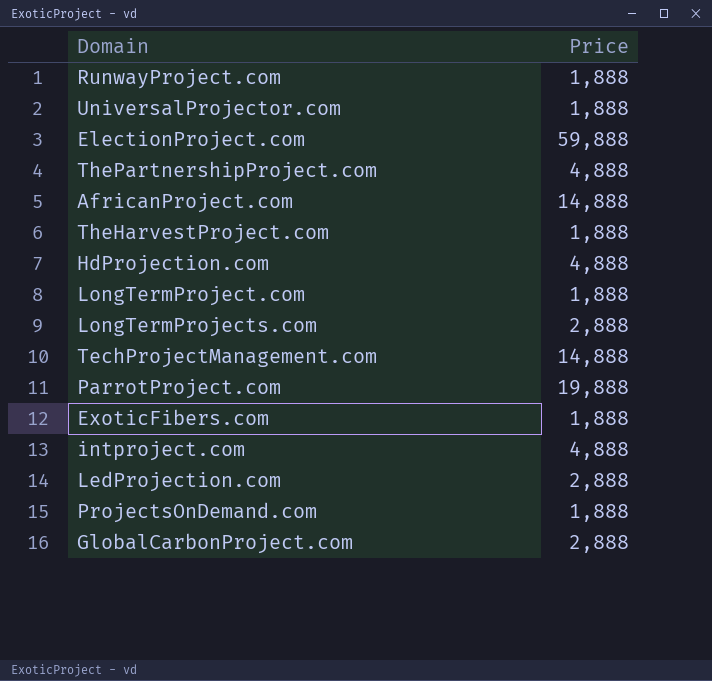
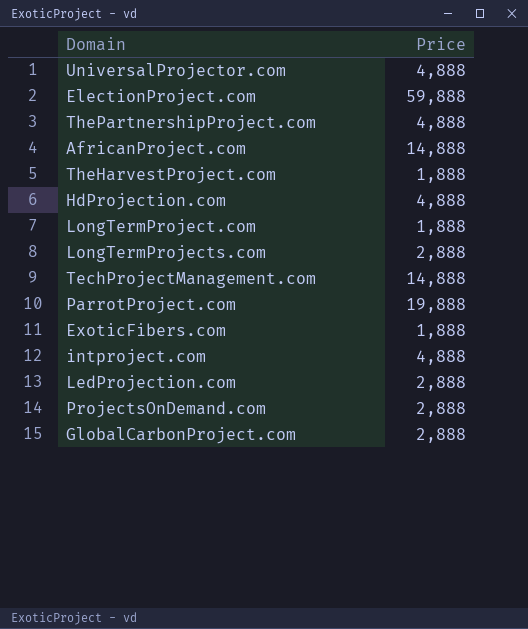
row RunwayProject.com: 1,888 -> none
UniversalProjector.com | Price: 1,888 -> 4,888
ProjectsOnDemand.com | Price: 1,888 -> 2,888

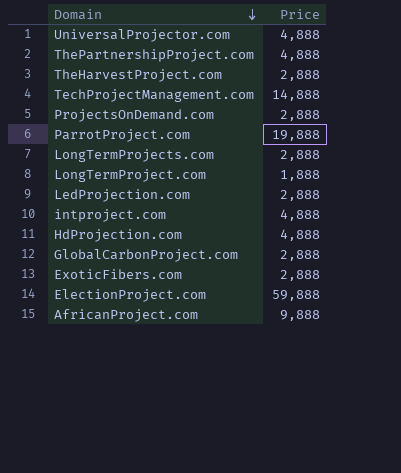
row order: none -> Domain descending
TheHarvestProject.com | Price: 1,888 -> 2,888
ExoticFibers.com | Price: 1,888 -> 2,888
AfricanProject.com | Price: 14,888 -> 9,888

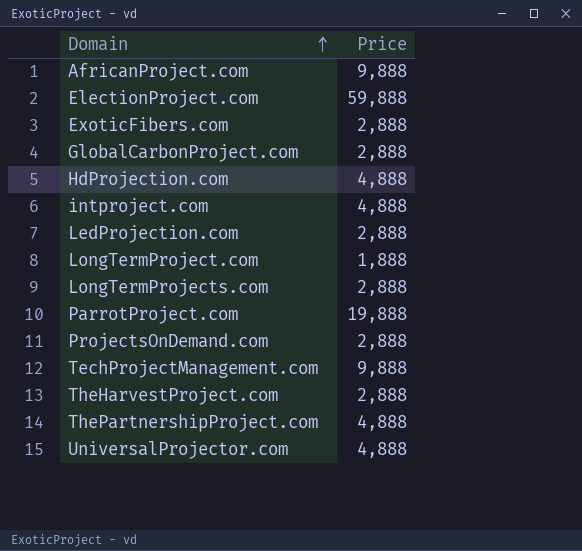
row order: Domain descending -> Domain ascending
TechProjectManagement.com | Price: 14,888 -> 9,888

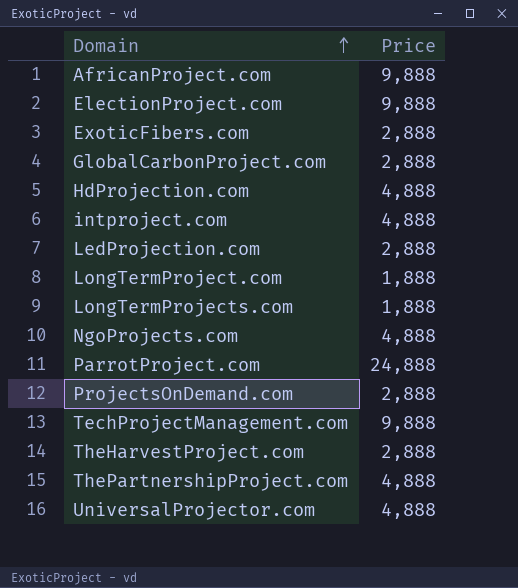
ElectionProject.com | Price: 59,888 -> 9,888
LongTermProjects.com | Price: 2,888 -> 1,888
row NgoProjects.com: none -> 4,888
ParrotProject.com | Price: 19,888 -> 24,888

